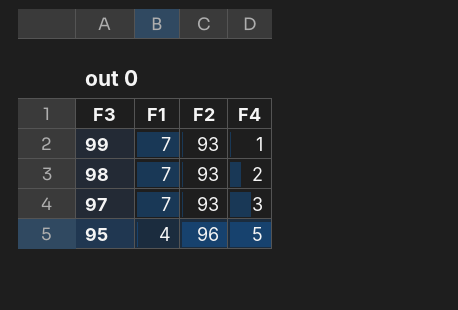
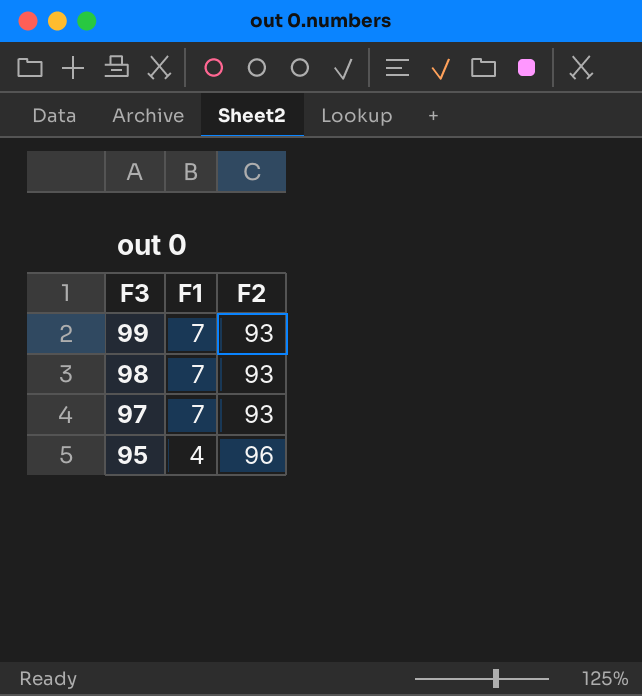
column F4 | position: 4 -> none

